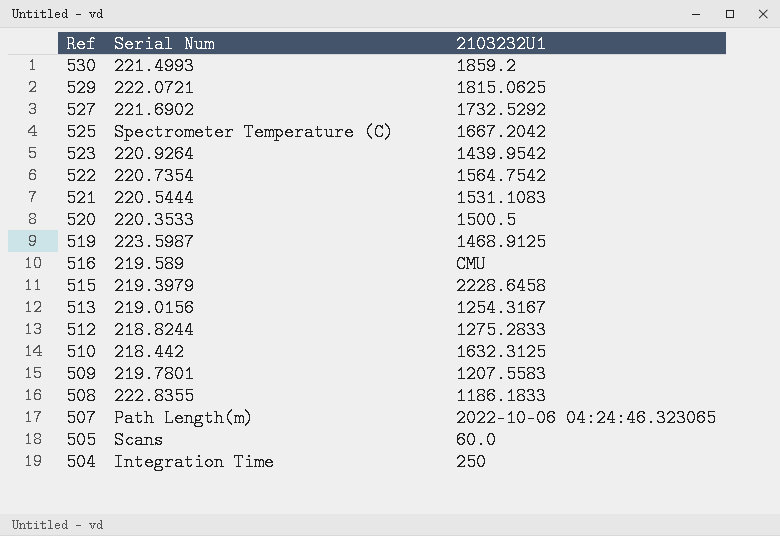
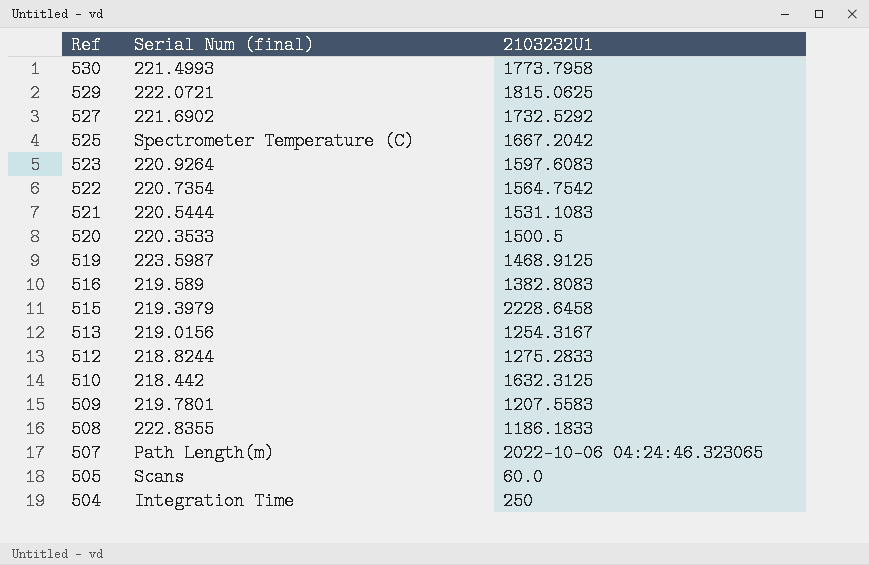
column name: Serial Num -> Serial Num (final)
530 | 2103232U1: 1859.2 -> 1773.7958
523 | 2103232U1: 1439.9542 -> 1597.6083
516 | 2103232U1: CMU -> 1382.8083

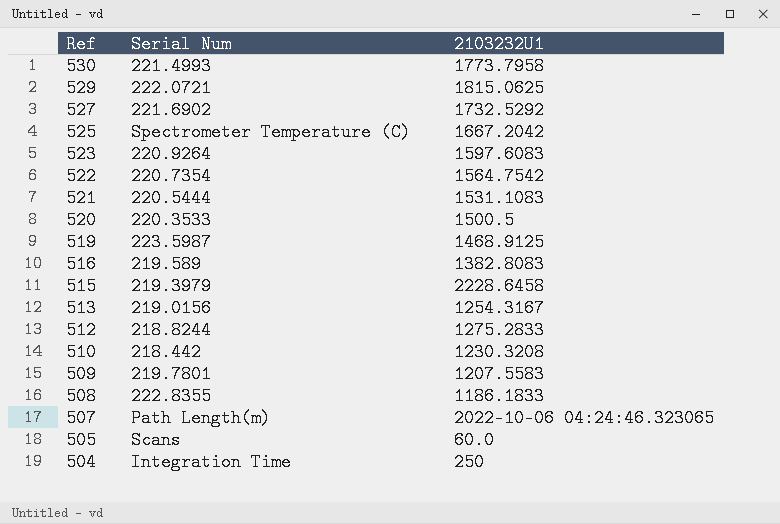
column name: Serial Num (final) -> Serial Num
510 | 2103232U1: 1632.3125 -> 1230.3208

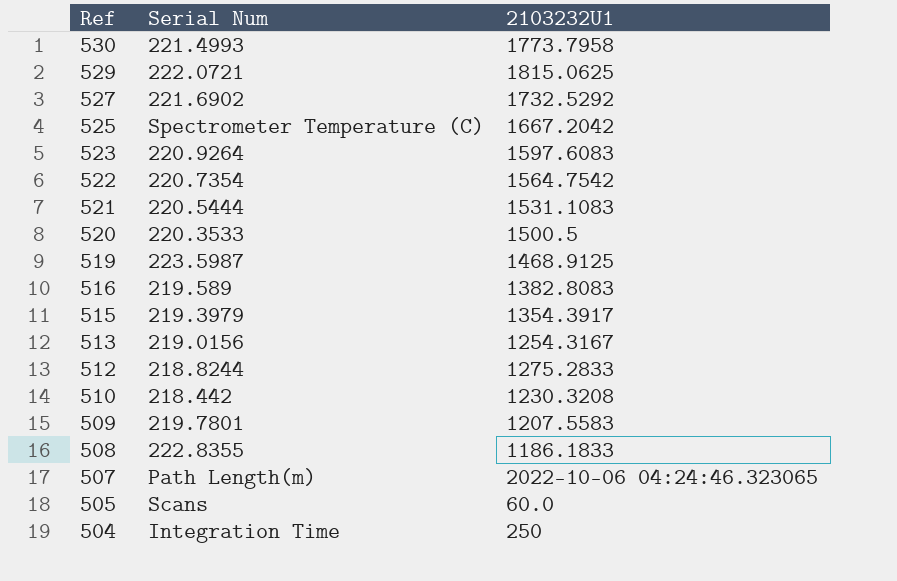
515 | 2103232U1: 2228.6458 -> 1354.3917

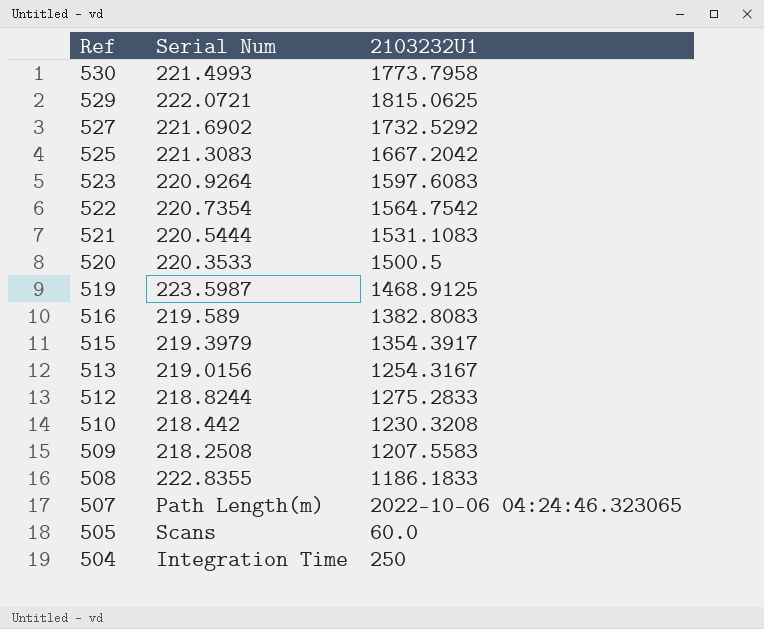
525 | Serial Num: Spectrometer Temperature (C) -> 221.3083
509 | Serial Num: 219.7801 -> 218.2508

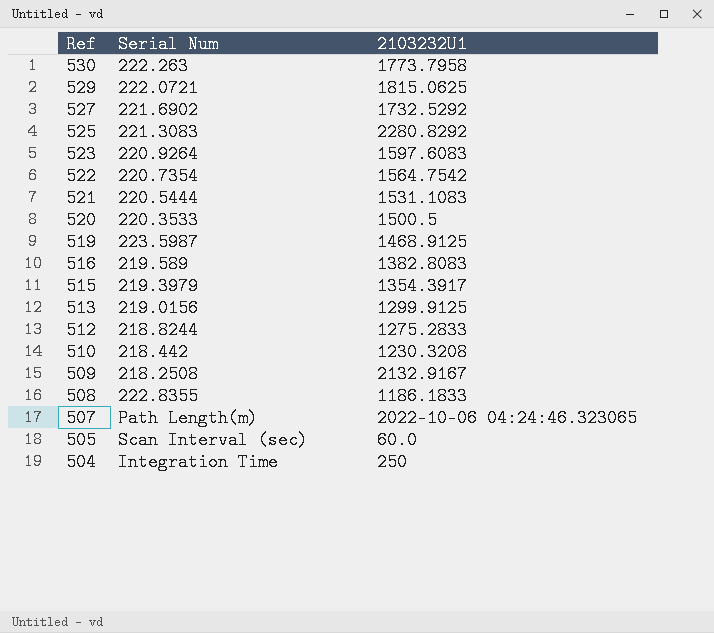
530 | Serial Num: 221.4993 -> 222.263
525 | 2103232U1: 1667.2042 -> 2280.8292
513 | 2103232U1: 1254.3167 -> 1299.9125
509 | 2103232U1: 1207.5583 -> 2132.9167
505 | Serial Num: Scans -> Scan Interval (sec)

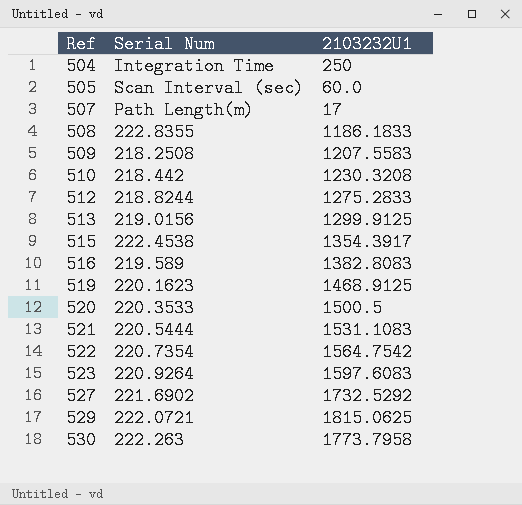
row order: Ref descending -> Ref ascending
row 525: 221.3083 | 2280.8292 -> none
507 | 2103232U1: 2022-10-06 04:24:46.323065 -> 17
509 | 2103232U1: 2132.9167 -> 1207.5583
515 | Serial Num: 219.3979 -> 222.4538
519 | Serial Num: 223.5987 -> 220.1623

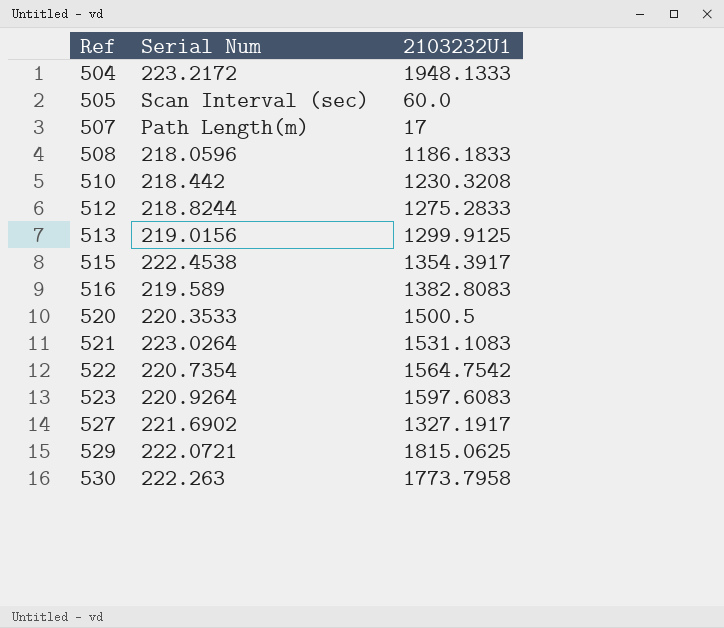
row 509: 218.2508 | 1207.5583 -> none
row 519: 220.1623 | 1468.9125 -> none
504 | Serial Num: Integration Time -> 223.2172
504 | 2103232U1: 250 -> 1948.1333
508 | Serial Num: 222.8355 -> 218.0596
521 | Serial Num: 220.5444 -> 223.0264
527 | 2103232U1: 1732.5292 -> 1327.1917

